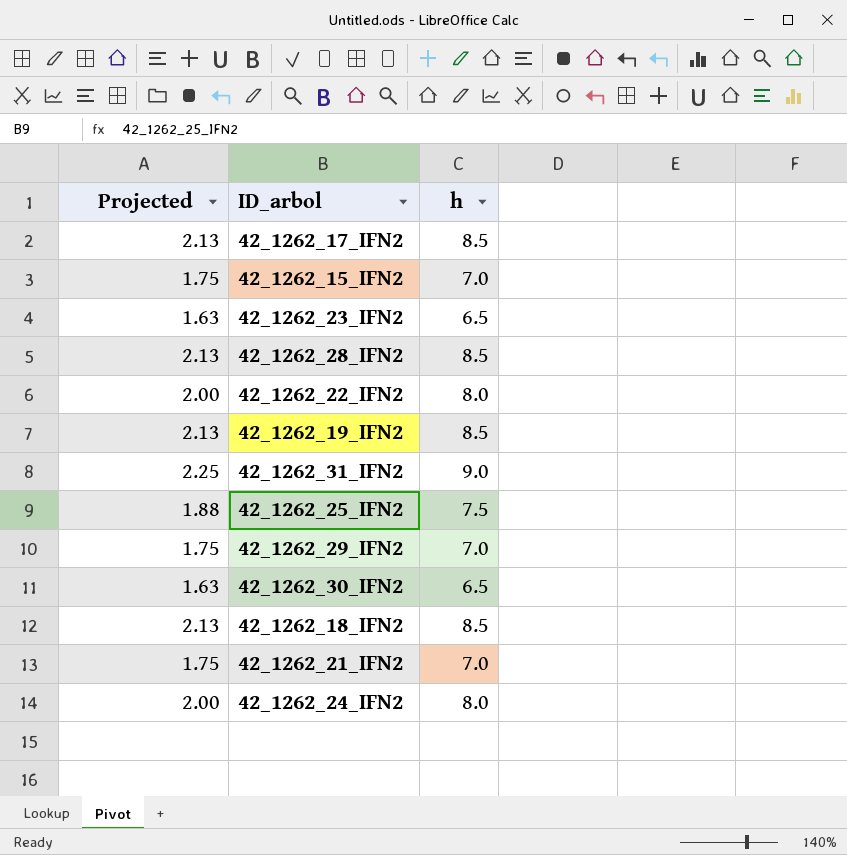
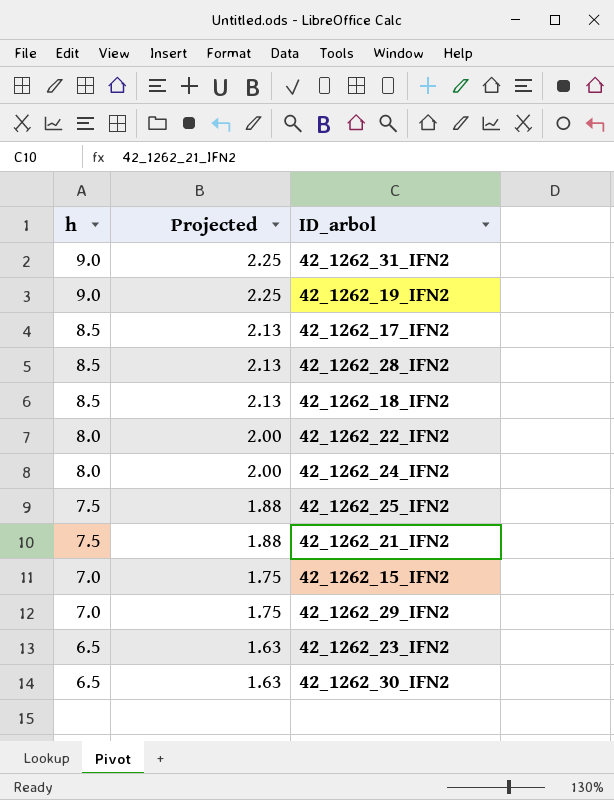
row order: none -> h descending
column h | position: 3 -> 1
42_1262_19_IFN2 | h: 8.5 -> 9.0
42_1262_19_IFN2 | Projected: 2.13 -> 2.25
42_1262_21_IFN2 | h: 7.0 -> 7.5
42_1262_21_IFN2 | Projected: 1.75 -> 1.88

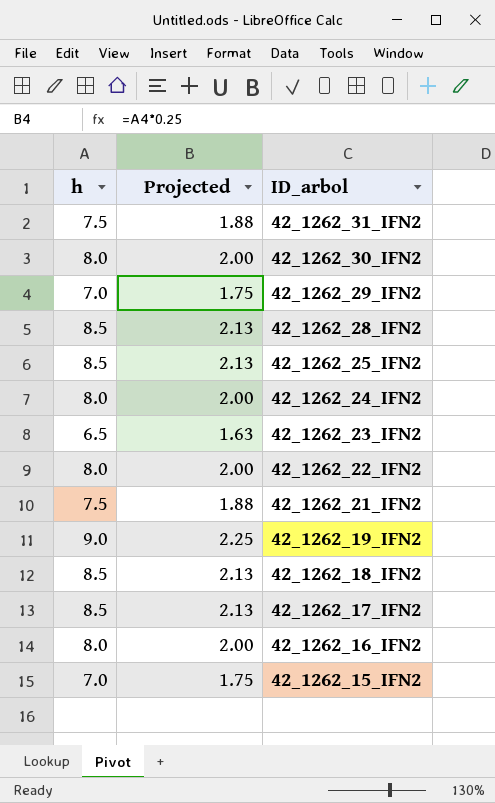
row order: h descending -> ID_arbol descending
42_1262_31_IFN2 | h: 9.0 -> 7.5
42_1262_31_IFN2 | Projected: 2.25 -> 1.88
42_1262_30_IFN2 | h: 6.5 -> 8.0
42_1262_30_IFN2 | Projected: 1.63 -> 2.00
42_1262_25_IFN2 | h: 7.5 -> 8.5
42_1262_25_IFN2 | Projected: 1.88 -> 2.13
row 42_1262_16_IFN2: none -> 8.0 | 2.00

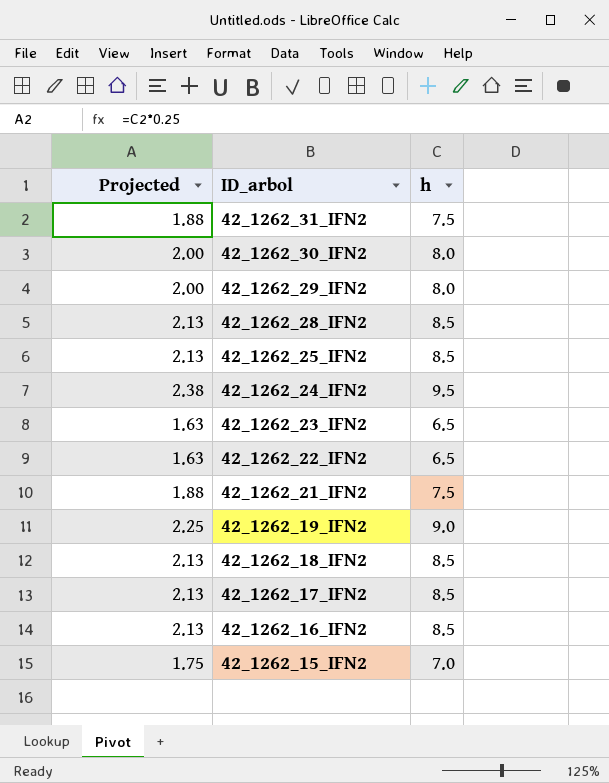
column h | position: 1 -> 3
42_1262_29_IFN2 | Projected: 1.75 -> 2.00
42_1262_29_IFN2 | h: 7.0 -> 8.0
42_1262_24_IFN2 | Projected: 2.00 -> 2.38
42_1262_24_IFN2 | h: 8.0 -> 9.5
42_1262_22_IFN2 | Projected: 2.00 -> 1.63
42_1262_22_IFN2 | h: 8.0 -> 6.5
42_1262_16_IFN2 | Projected: 2.00 -> 2.13
42_1262_16_IFN2 | h: 8.0 -> 8.5

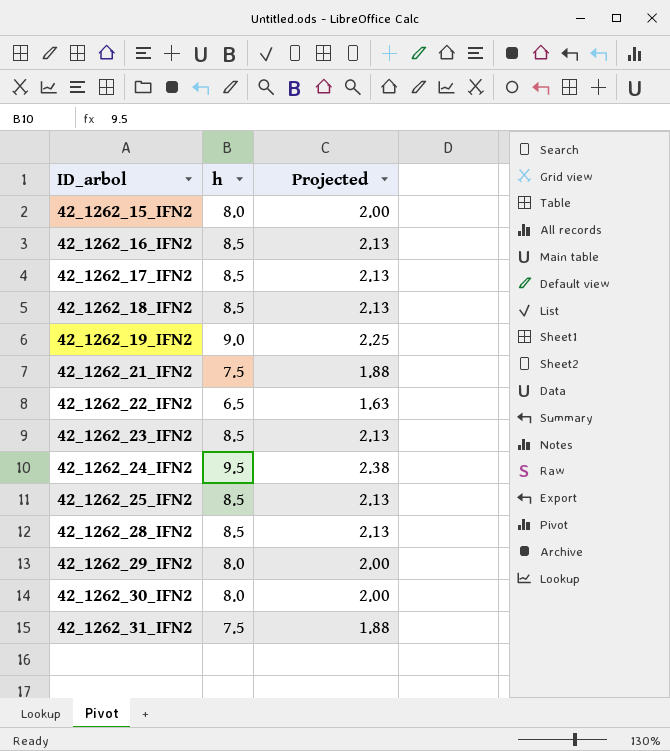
row order: ID_arbol descending -> ID_arbol ascending
column Projected | position: 1 -> 3
42_1262_15_IFN2 | h: 7.0 -> 8.0
42_1262_15_IFN2 | Projected: 1.75 -> 2.00
42_1262_23_IFN2 | h: 6.5 -> 8.5
42_1262_23_IFN2 | Projected: 1.63 -> 2.13

